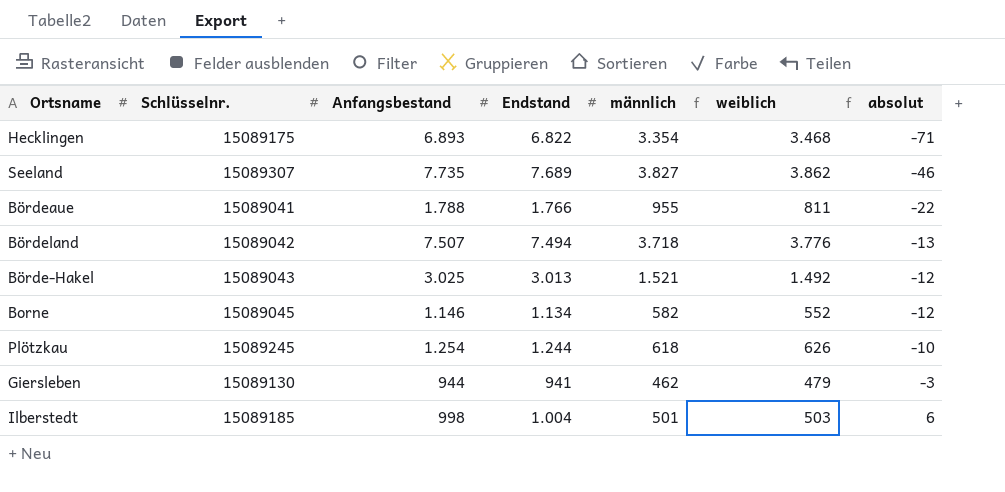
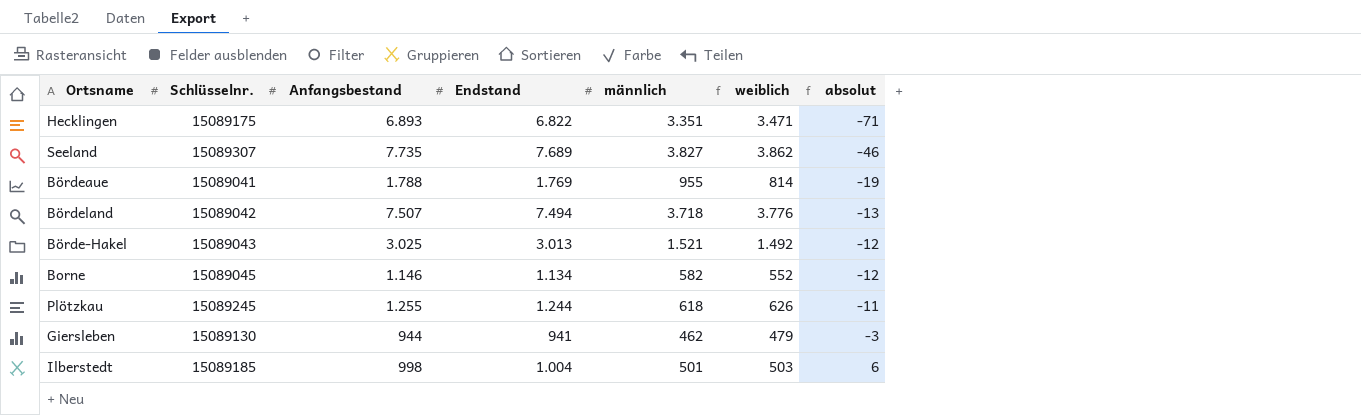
Hecklingen | männlich: 3.354 -> 3.351
Hecklingen | weiblich: 3.468 -> 3.471
Bördeaue | Endstand: 1.766 -> 1.769
Bördeaue | weiblich: 811 -> 814
Bördeaue | absolut: -22 -> -19
Plötzkau | Anfangsbestand: 1.254 -> 1.255
Plötzkau | absolut: -10 -> -11

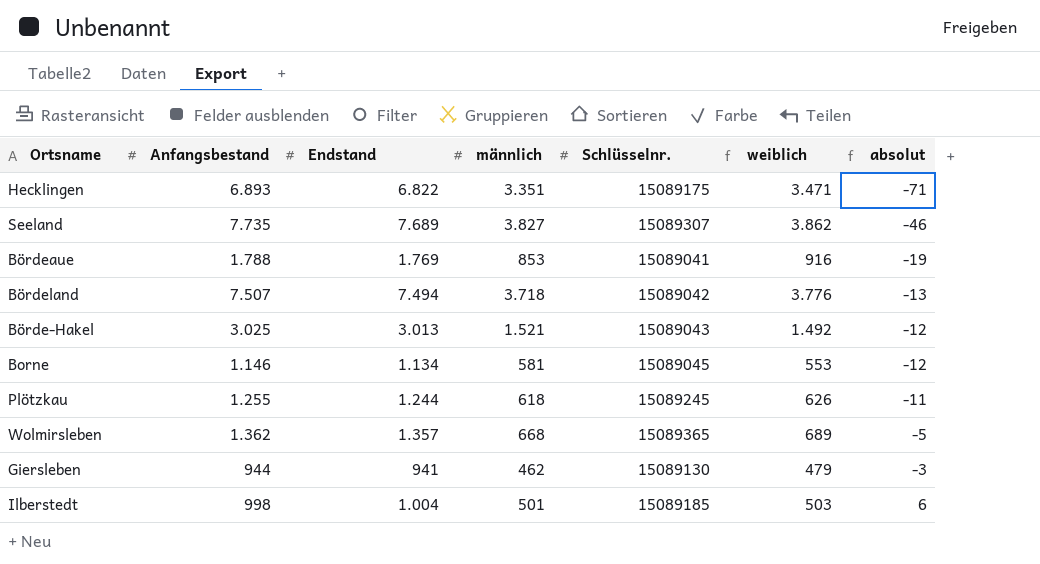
column Schlüsselnr. | position: 2 -> 5
Bördeaue | männlich: 955 -> 853
Bördeaue | weiblich: 814 -> 916
Borne | männlich: 582 -> 581
Borne | weiblich: 552 -> 553
row Wolmirsleben: none -> 1.362 | 1.357 | 668 | 15089365 | 689 | -5

